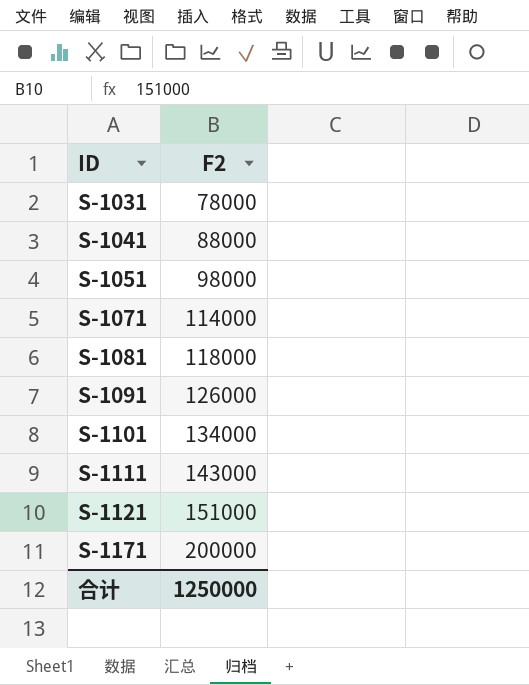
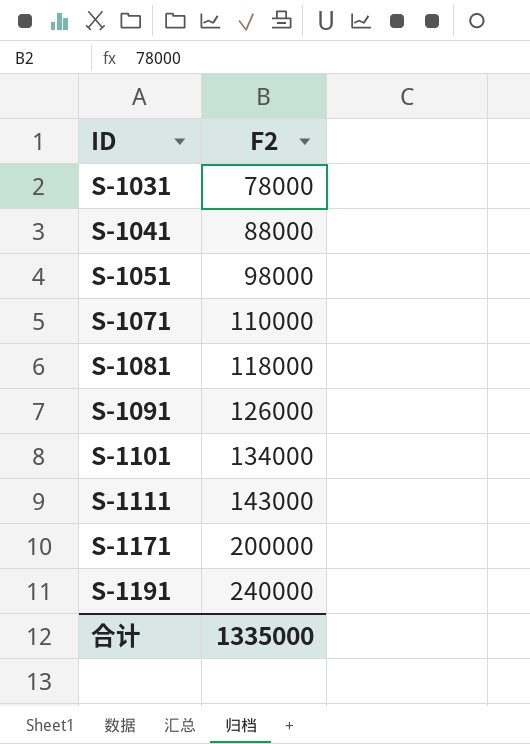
row S-1121: 151000 -> none
S-1071 | F2: 114000 -> 110000
row S-1191: none -> 240000
合计 | F2: 1250000 -> 1335000

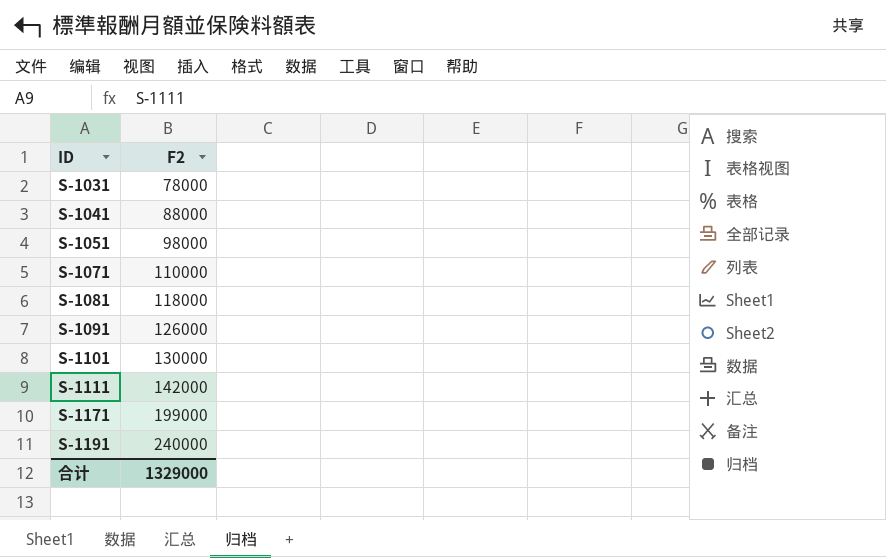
S-1101 | F2: 134000 -> 130000
S-1111 | F2: 143000 -> 142000
S-1171 | F2: 200000 -> 199000
合计 | F2: 1335000 -> 1329000

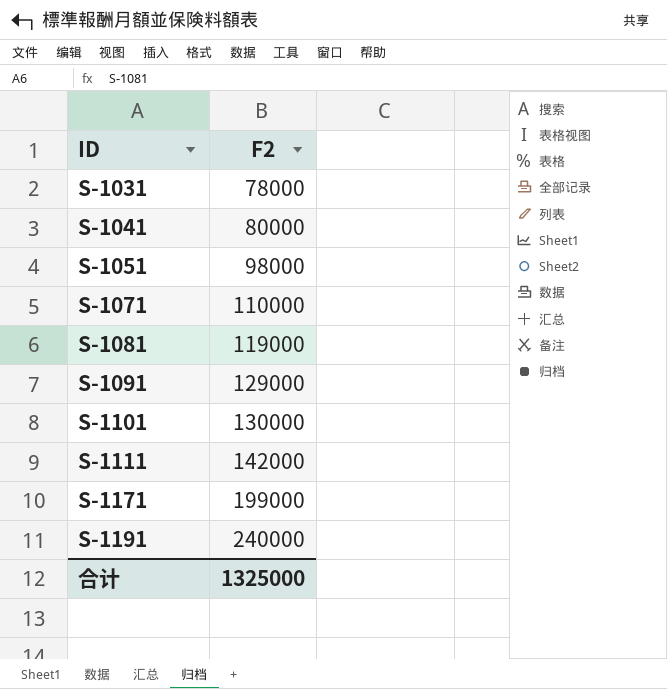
S-1041 | F2: 88000 -> 80000
S-1081 | F2: 118000 -> 119000
S-1091 | F2: 126000 -> 129000
合计 | F2: 1329000 -> 1325000

